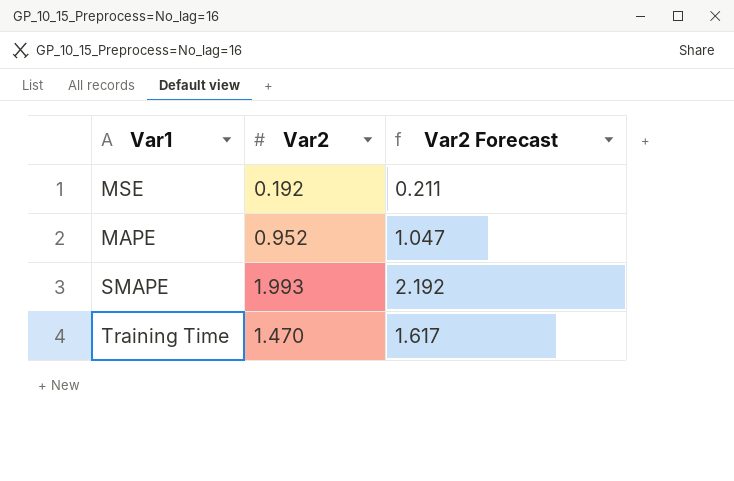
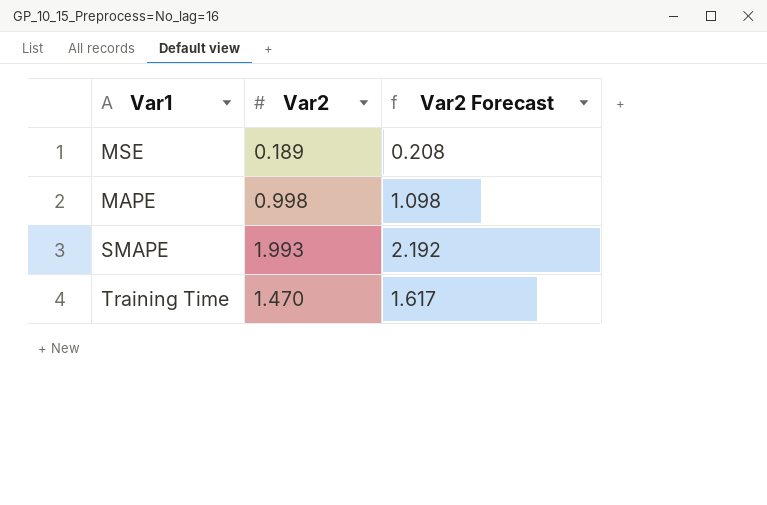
MSE | Var2: 0.192 -> 0.189
MSE | Var2 Forecast: 0.211 -> 0.208
MAPE | Var2: 0.952 -> 0.998
MAPE | Var2 Forecast: 1.047 -> 1.098

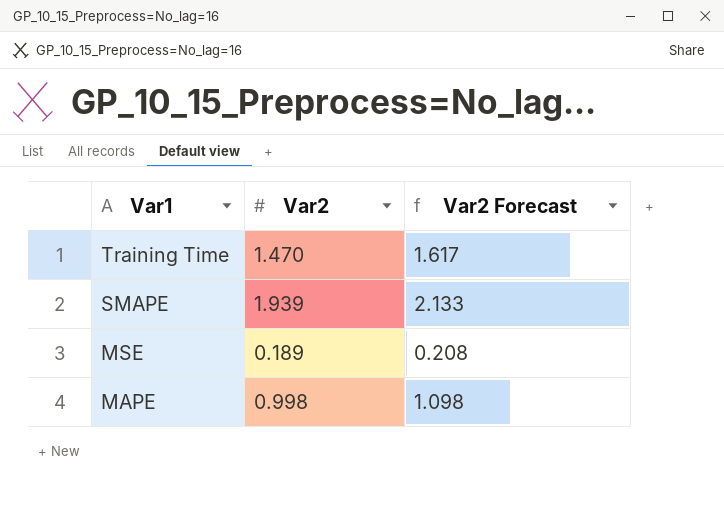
row order: none -> Var1 descending
SMAPE | Var2: 1.993 -> 1.939
SMAPE | Var2 Forecast: 2.192 -> 2.133

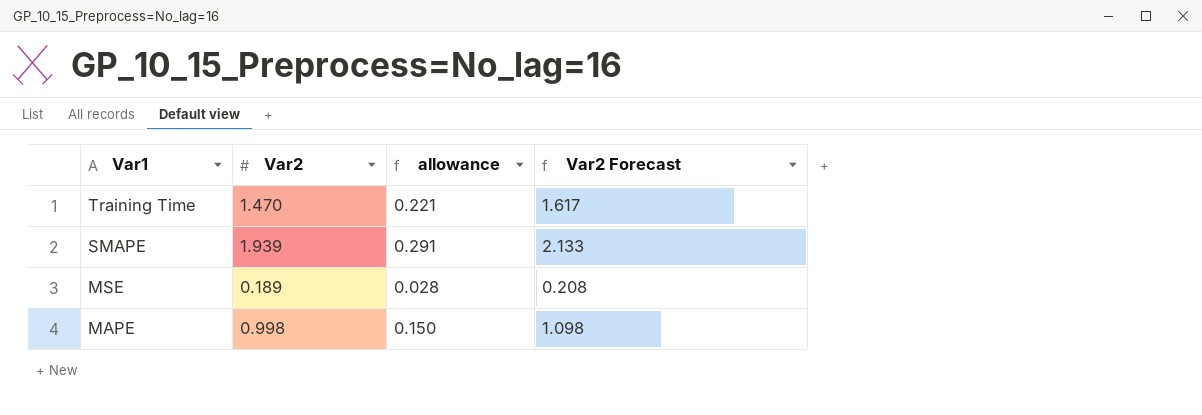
column allowance | formula: none -> [Var2] * 0.15

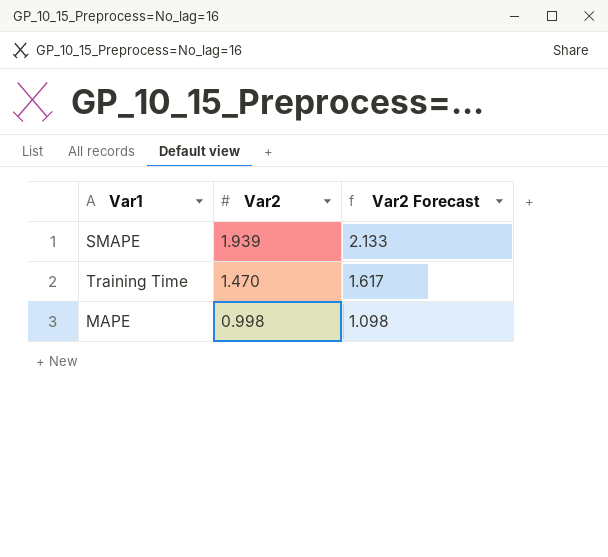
row order: Var1 descending -> Var2 descending
column allowance | formula: [Var2] * 0.15 -> none
row MSE: 0.189 | 0.028 | 0.208 -> none

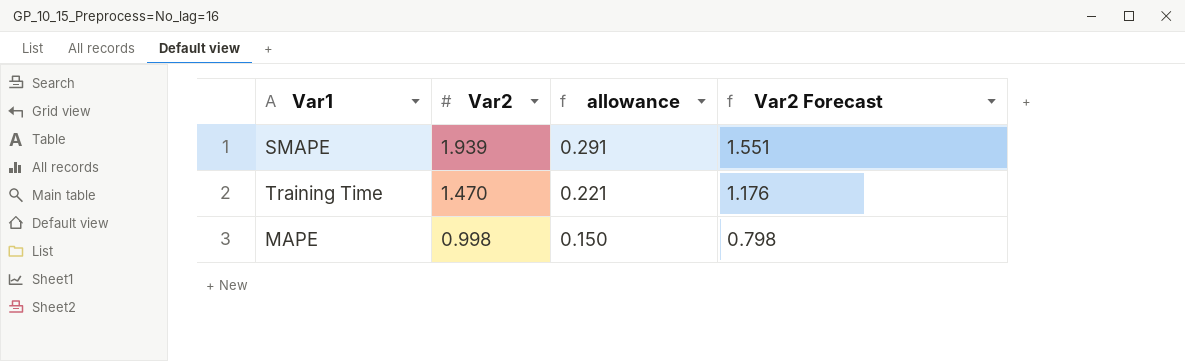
column allowance | formula: none -> [Var2] * 0.15
column Var2 Forecast | formula: [Var2] * 1.1 -> [Var2] * 0.8

